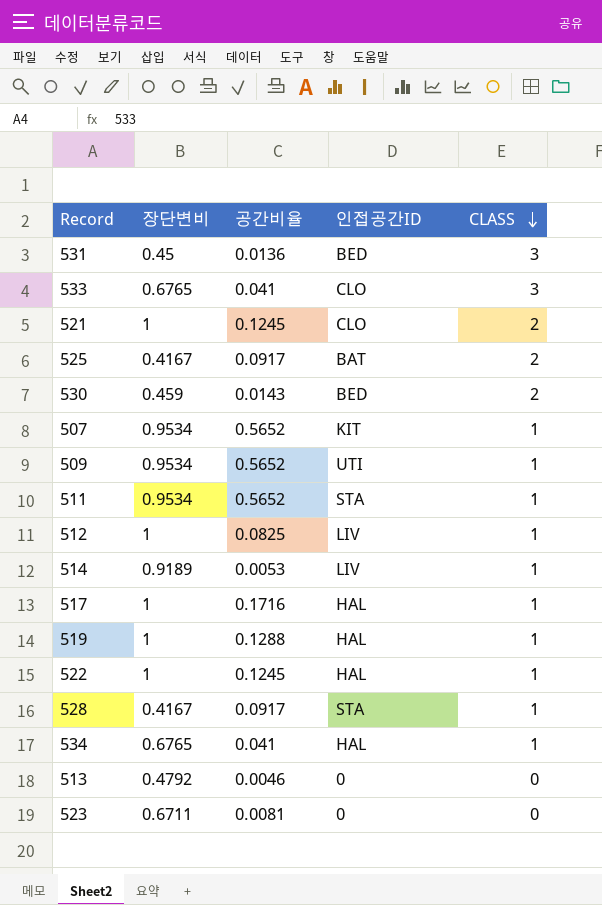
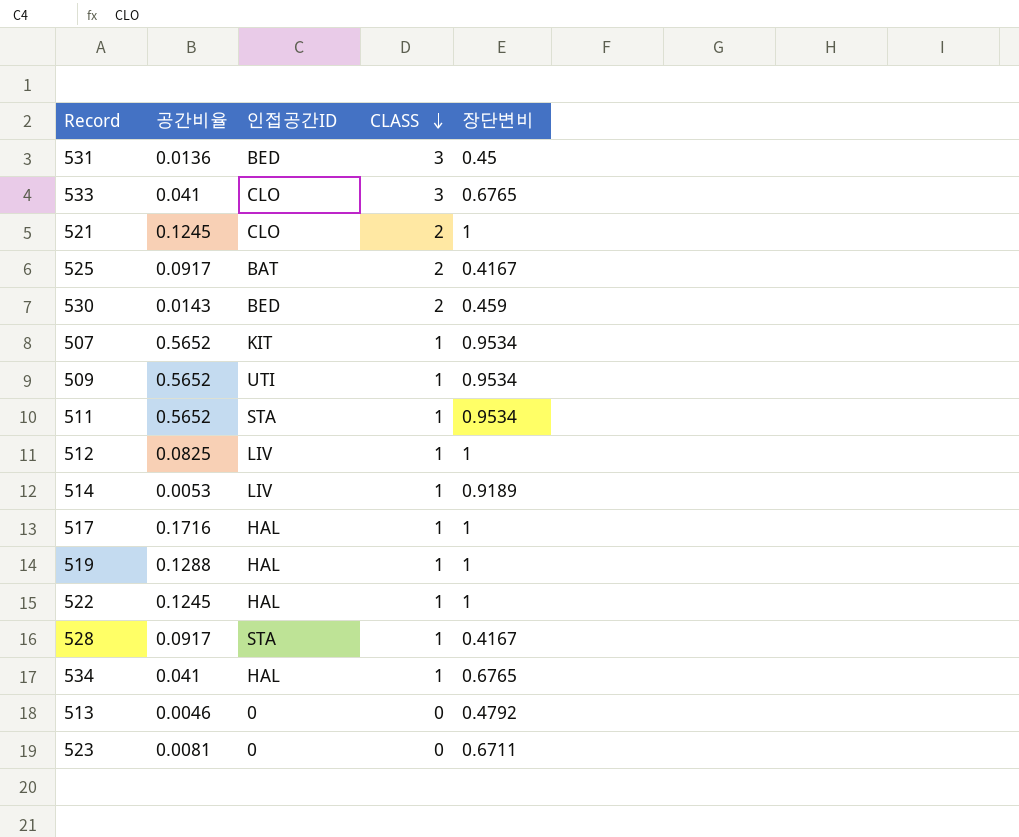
column 장단변비 | position: 2 -> 5

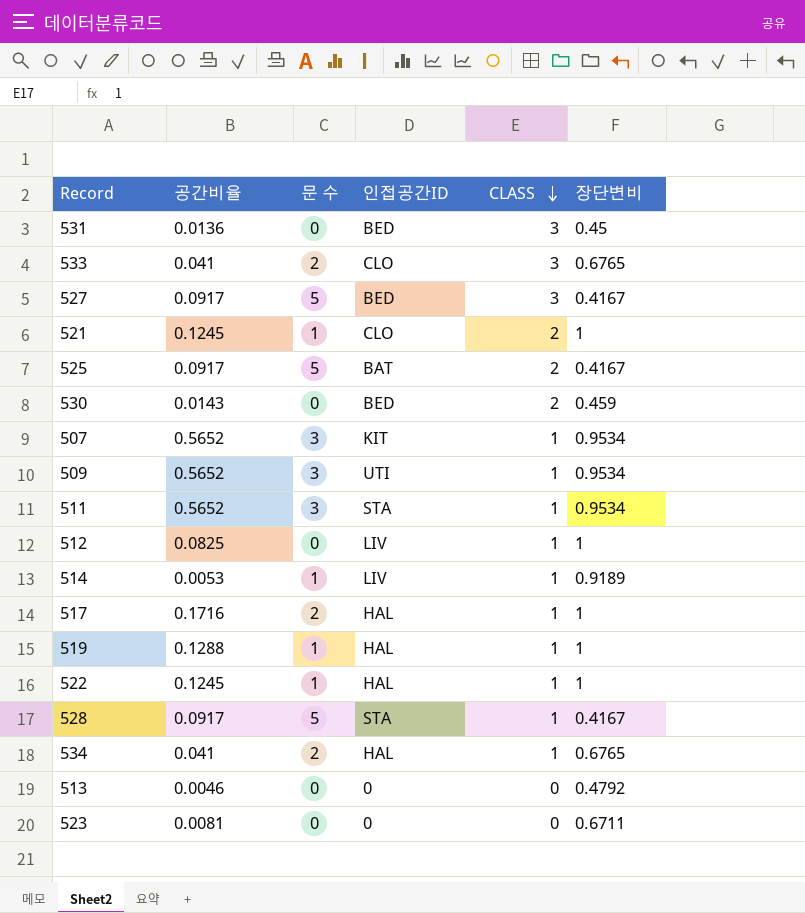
column 문 수 | position: none -> 3
row 527: none -> 0.0917 | 5 | BED | 3 | 0.4167

